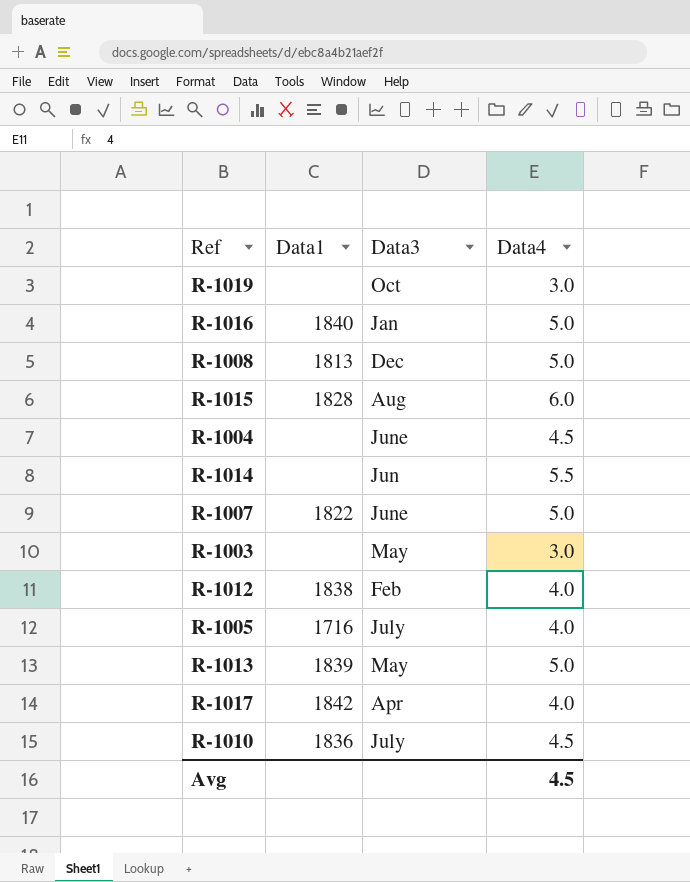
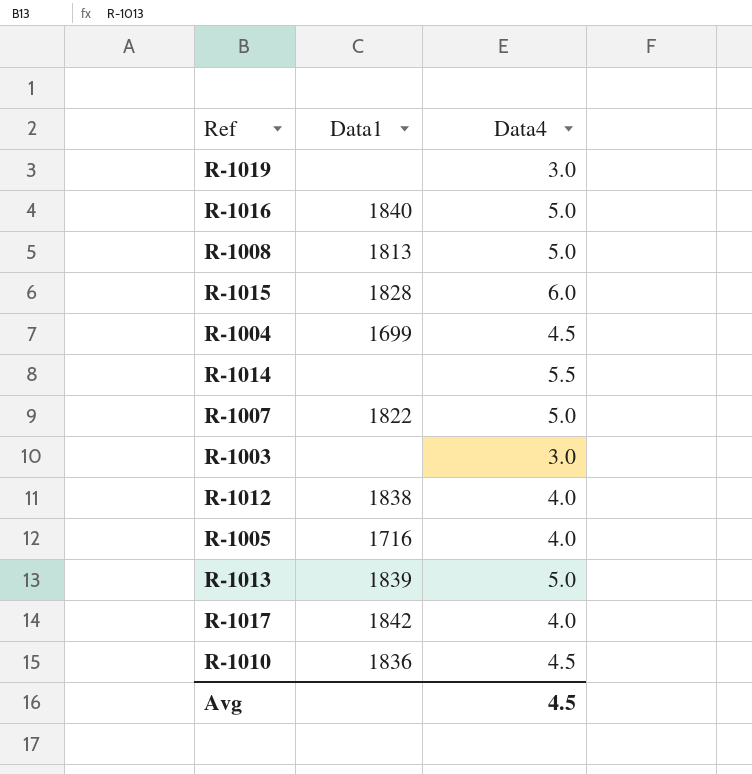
column Data3 | position: 3 -> none
R-1004 | Data1: none -> 1699

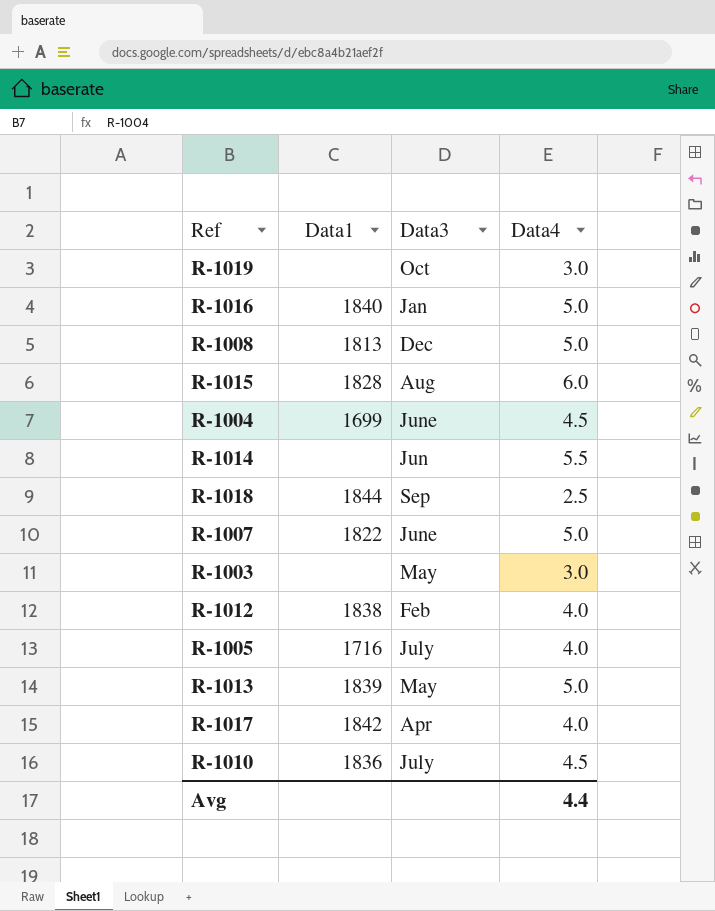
column Data3 | position: none -> 3
row R-1018: none -> 1844 | Sep | 2.5
Avg | Data4: 4.5 -> 4.4

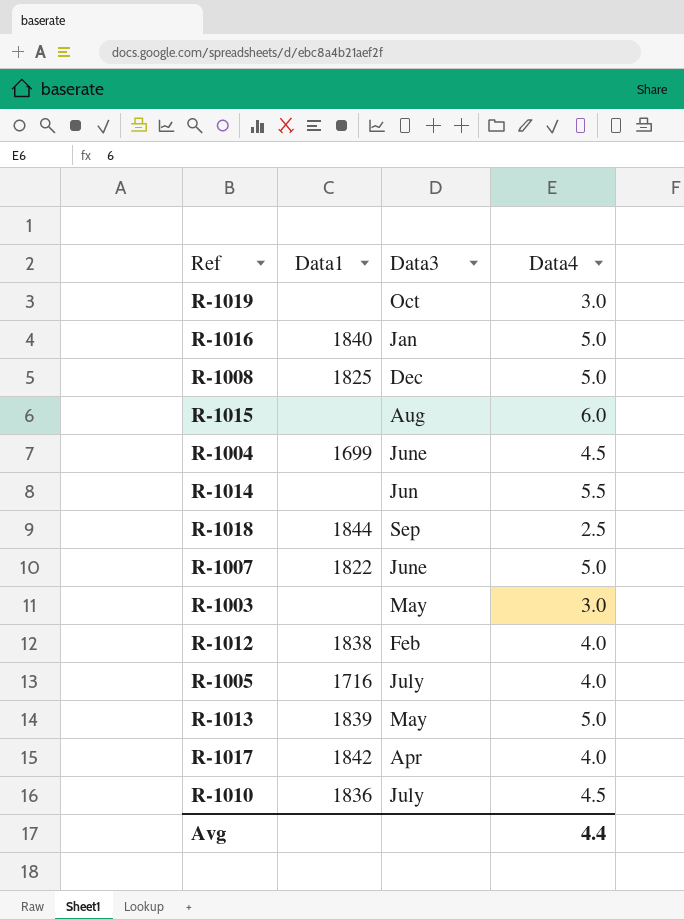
R-1008 | Data1: 1813 -> 1825
R-1015 | Data1: 1828 -> none

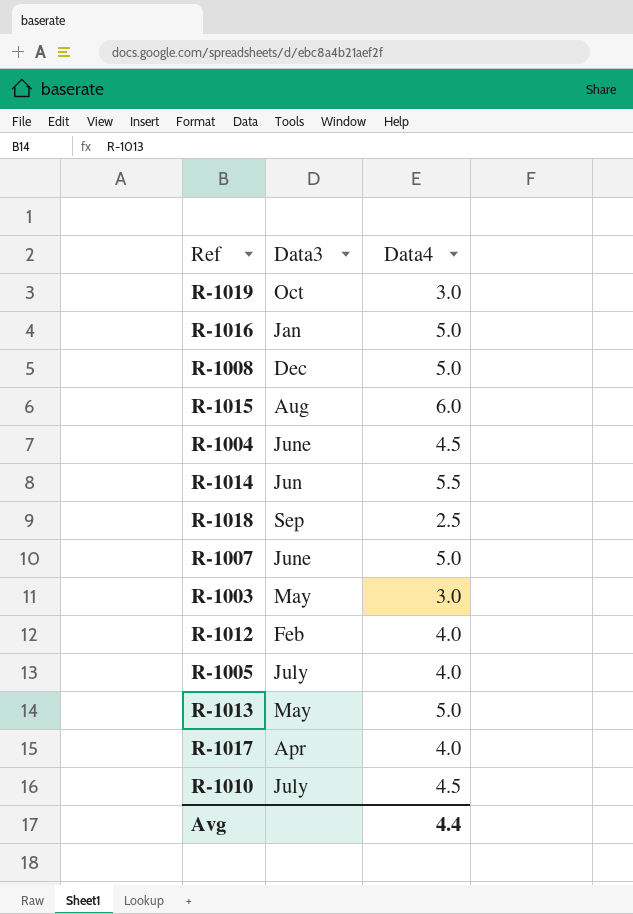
column Data1 | position: 2 -> none

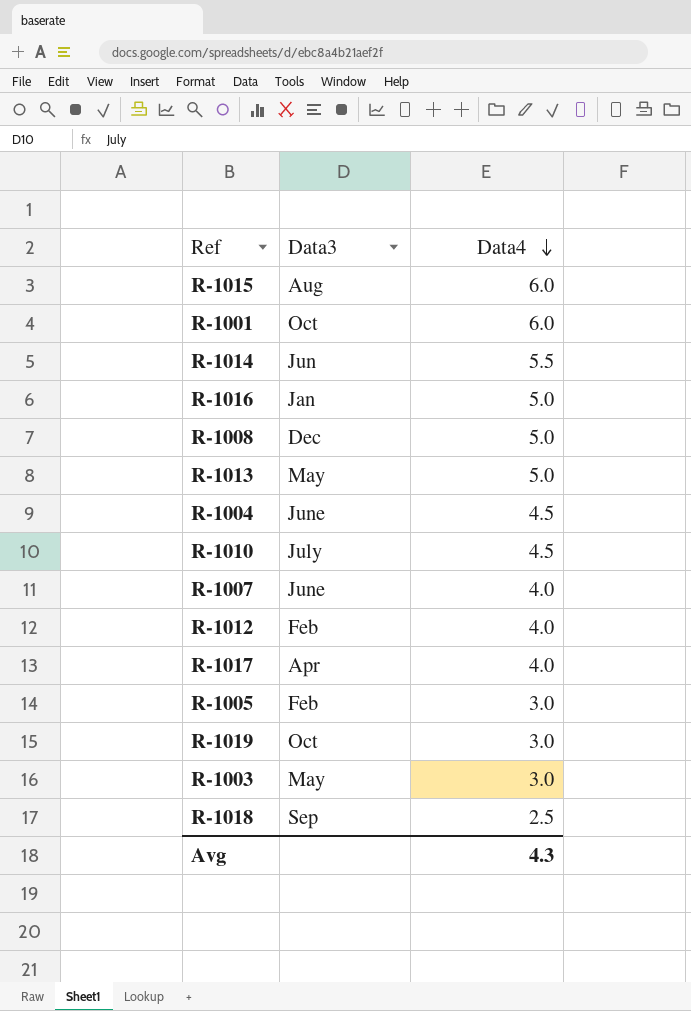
row order: none -> Data4 descending
row R-1001: none -> Oct | 6.0
R-1007 | Data4: 5.0 -> 4.0
R-1005 | Data3: July -> Feb
R-1005 | Data4: 4.0 -> 3.0
Avg | Data4: 4.4 -> 4.3

